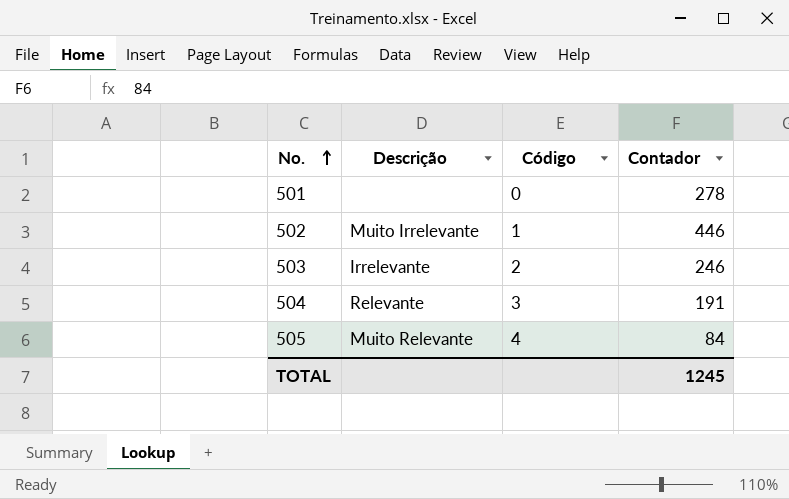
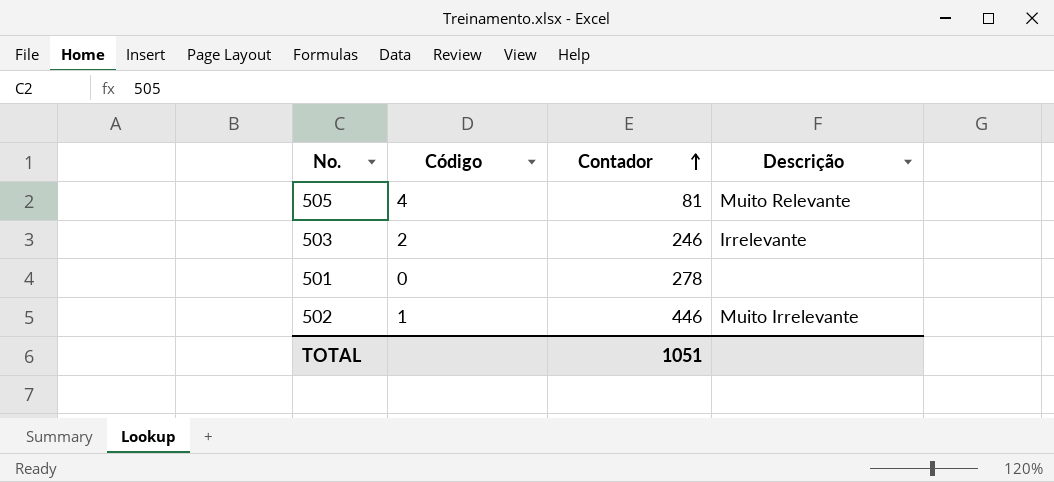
row order: No. ascending -> Contador ascending
column Descrição | position: 2 -> 4
row 504: Relevante | 3 | 191 -> none
505 | Contador: 84 -> 81
TOTAL | Contador: 1245 -> 1051

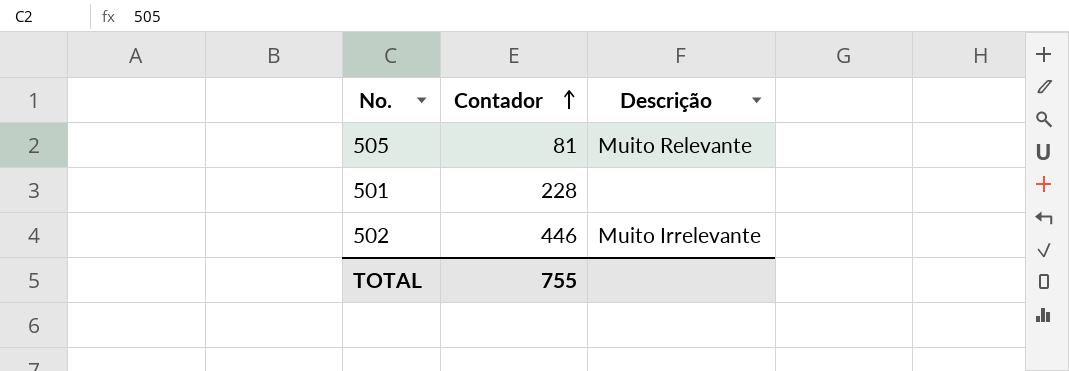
column Código | position: 2 -> none
row 503: 2 | 246 | Irrelevante -> none
501 | Contador: 278 -> 228
TOTAL | Contador: 1051 -> 755

